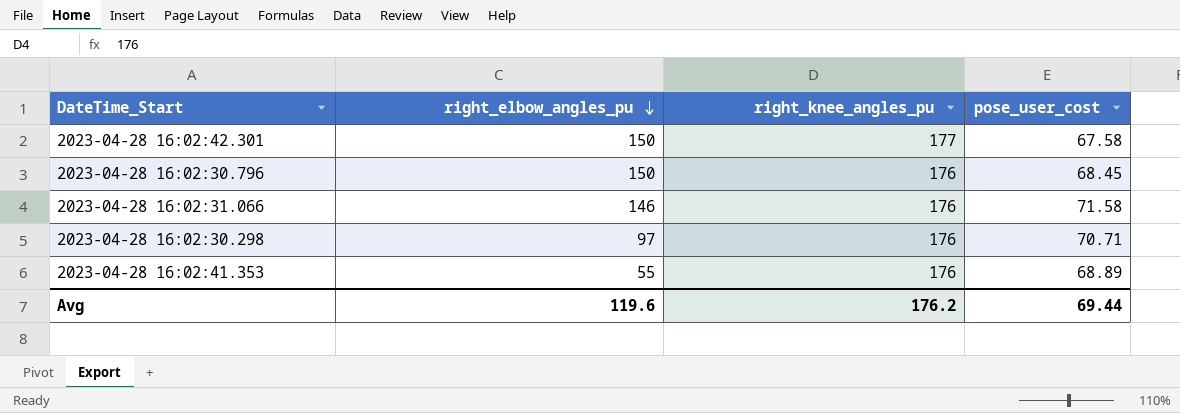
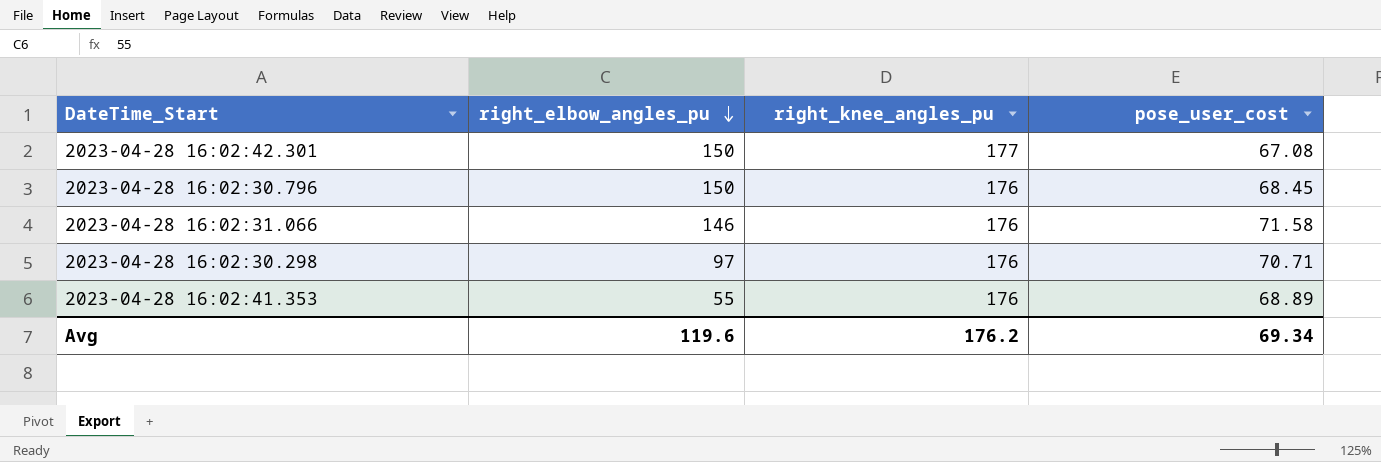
2023-04-28 16:02:42.301 | pose_user_cost: 67.58 -> 67.08
Avg | pose_user_cost: 69.44 -> 69.34

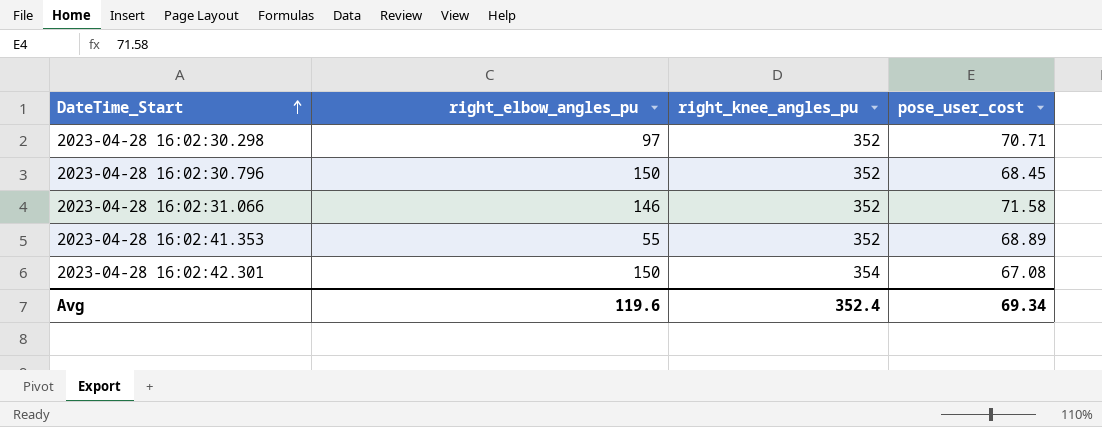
row order: right_elbow_angles_pu descending -> DateTime_Start ascending
2023-04-28 16:02:30.298 | right_knee_angles_pu: 176 -> 352
2023-04-28 16:02:30.796 | right_knee_angles_pu: 176 -> 352
2023-04-28 16:02:31.066 | right_knee_angles_pu: 176 -> 352
2023-04-28 16:02:41.353 | right_knee_angles_pu: 176 -> 352
2023-04-28 16:02:42.301 | right_knee_angles_pu: 177 -> 354
Avg | right_knee_angles_pu: 176.2 -> 352.4

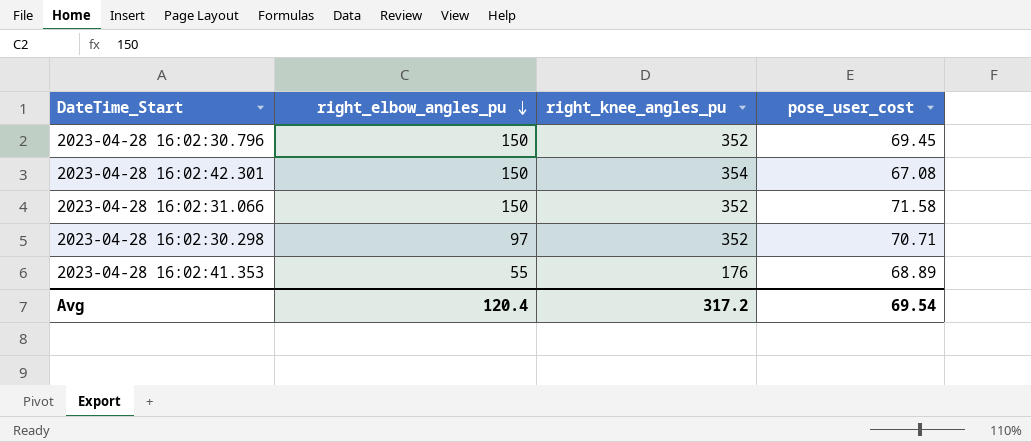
row order: DateTime_Start ascending -> right_elbow_angles_pu descending
2023-04-28 16:02:30.796 | pose_user_cost: 68.45 -> 69.45
2023-04-28 16:02:31.066 | right_elbow_angles_pu: 146 -> 150
2023-04-28 16:02:41.353 | right_knee_angles_pu: 352 -> 176
Avg | right_elbow_angles_pu: 119.6 -> 120.4
Avg | right_knee_angles_pu: 352.4 -> 317.2
Avg | pose_user_cost: 69.34 -> 69.54

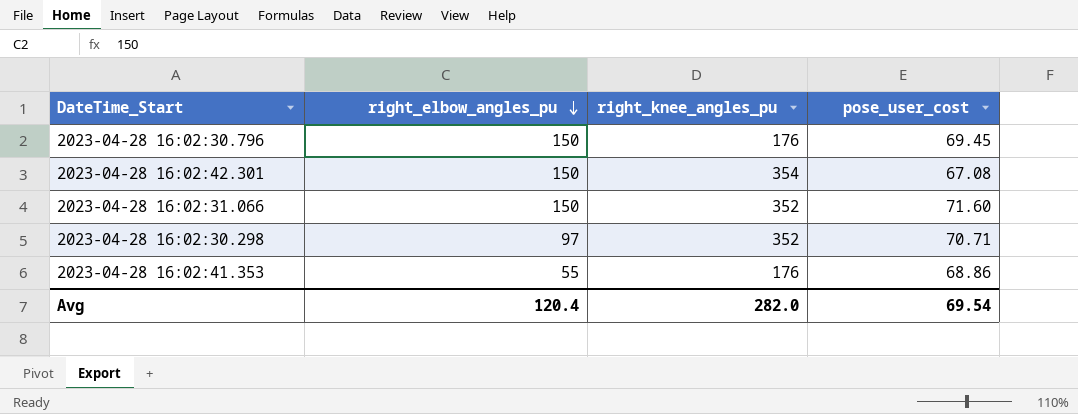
2023-04-28 16:02:30.796 | right_knee_angles_pu: 352 -> 176
2023-04-28 16:02:31.066 | pose_user_cost: 71.58 -> 71.60
2023-04-28 16:02:41.353 | pose_user_cost: 68.89 -> 68.86
Avg | right_knee_angles_pu: 317.2 -> 282.0

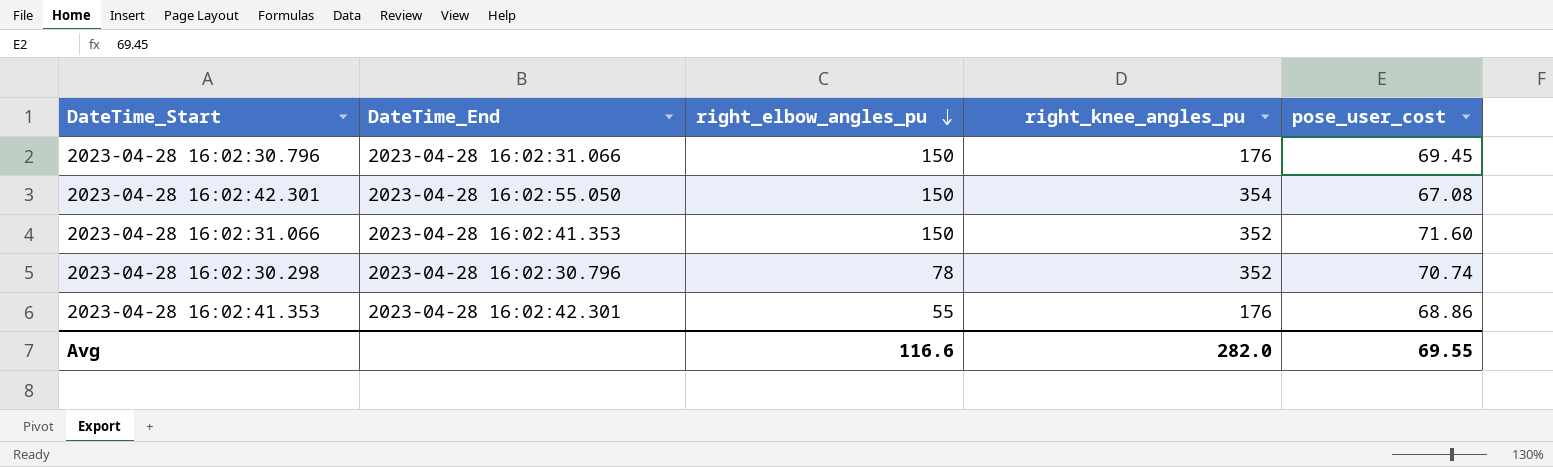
column DateTime_End | position: none -> 2
2023-04-28 16:02:30.298 | right_elbow_angles_pu: 97 -> 78
2023-04-28 16:02:30.298 | pose_user_cost: 70.71 -> 70.74
Avg | right_elbow_angles_pu: 120.4 -> 116.6
Avg | pose_user_cost: 69.54 -> 69.55

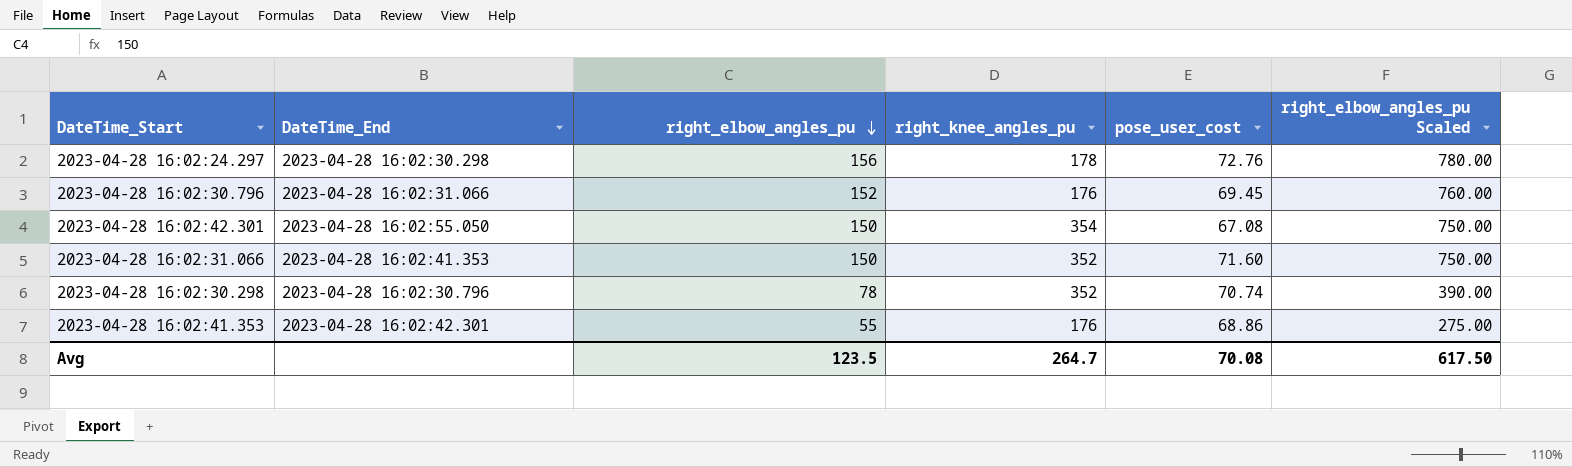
column right_elbow_angles_pu Scaled | formula: none -> [right_elbow_angles_pu] * 5
row 2023-04-28 16:02:24.297: none -> 2023-04-28 16:02:30.298 | 156 | 178 | 72.76 | 780.00
2023-04-28 16:02:30.796 | right_elbow_angles_pu: 150 -> 152
Avg | right_elbow_angles_pu: 116.6 -> 123.5
Avg | right_knee_angles_pu: 282.0 -> 264.7
Avg | pose_user_cost: 69.55 -> 70.08

